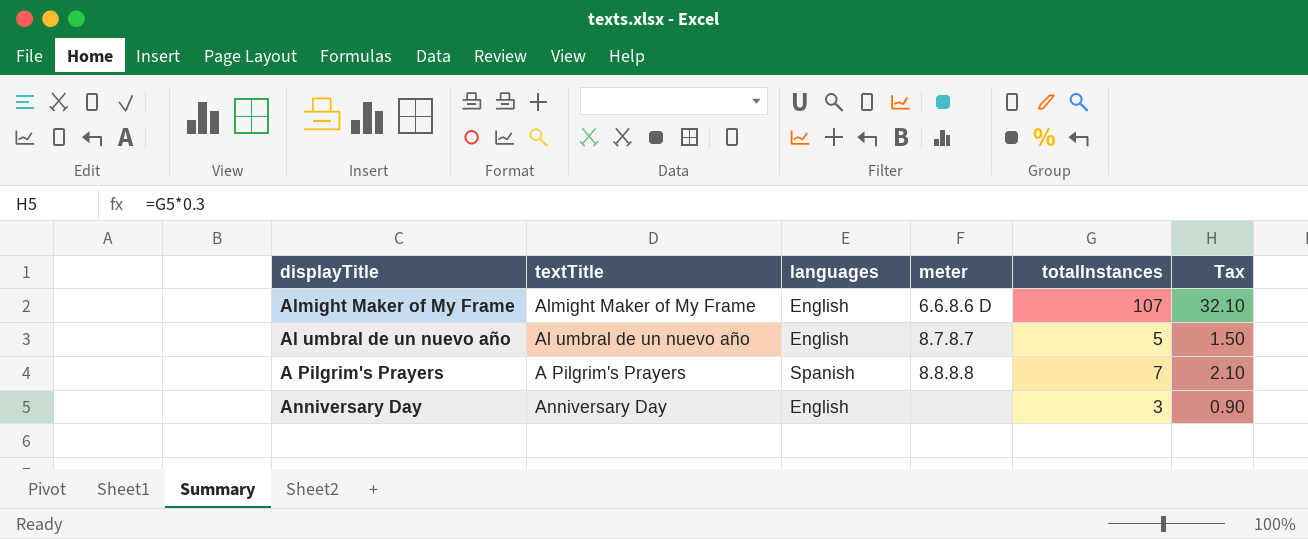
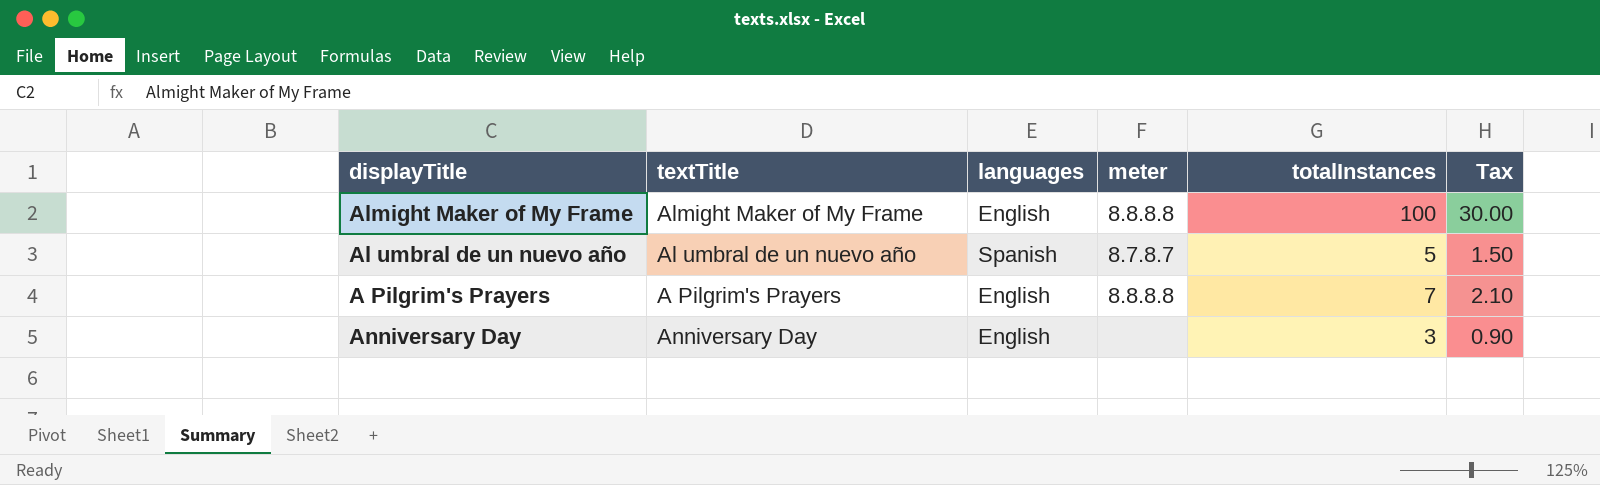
Almight Maker of My Frame | meter: 6.6.8.6 D -> 8.8.8.8
Almight Maker of My Frame | totalInstances: 107 -> 100
Almight Maker of My Frame | Tax: 32.10 -> 30.00
Al umbral de un nuevo año | languages: English -> Spanish
A Pilgrim's Prayers | languages: Spanish -> English

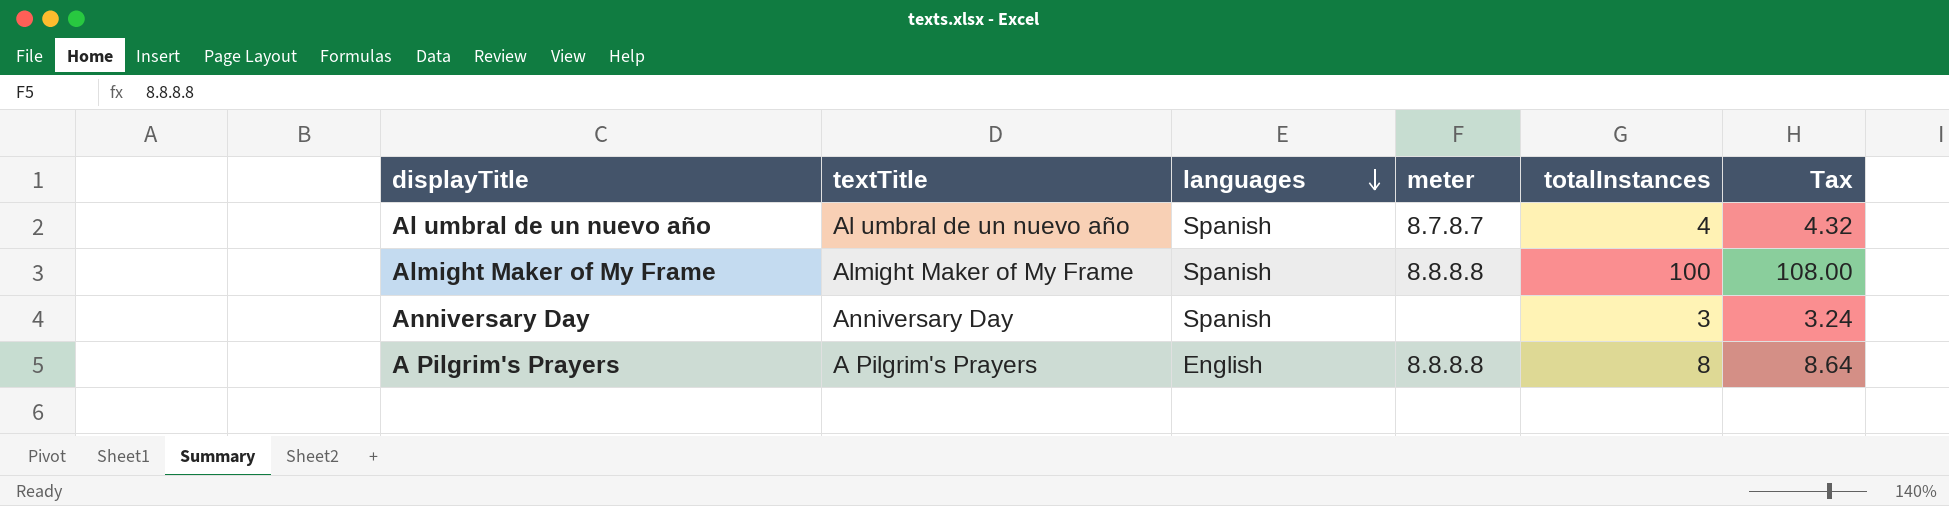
row order: none -> languages descending
column Tax | formula: [totalInstances] * 0.3 -> [totalInstances] * 1.08
Al umbral de un nuevo año | totalInstances: 5 -> 4
Almight Maker of My Frame | languages: English -> Spanish
Anniversary Day | languages: English -> Spanish
A Pilgrim's Prayers | totalInstances: 7 -> 8

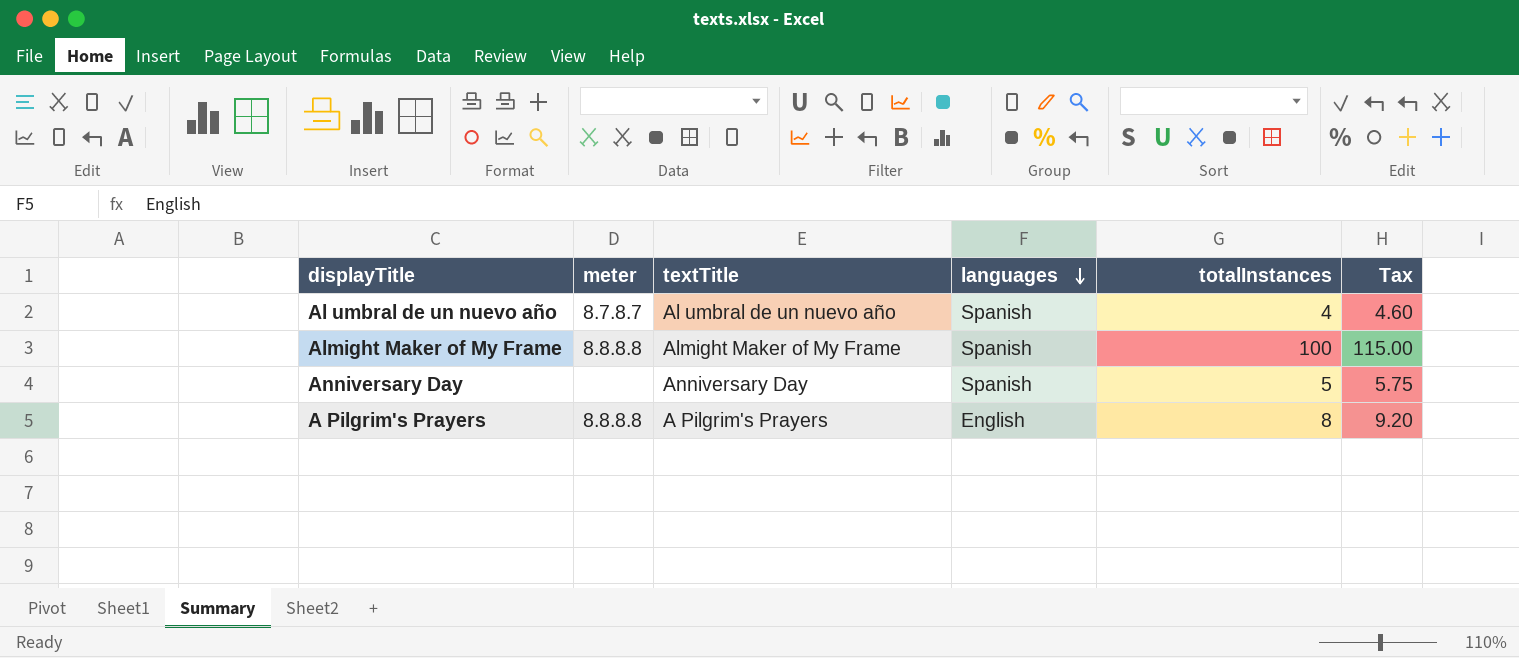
column meter | position: 4 -> 2
column Tax | formula: [totalInstances] * 1.08 -> [totalInstances] * 1.15
Anniversary Day | totalInstances: 3 -> 5

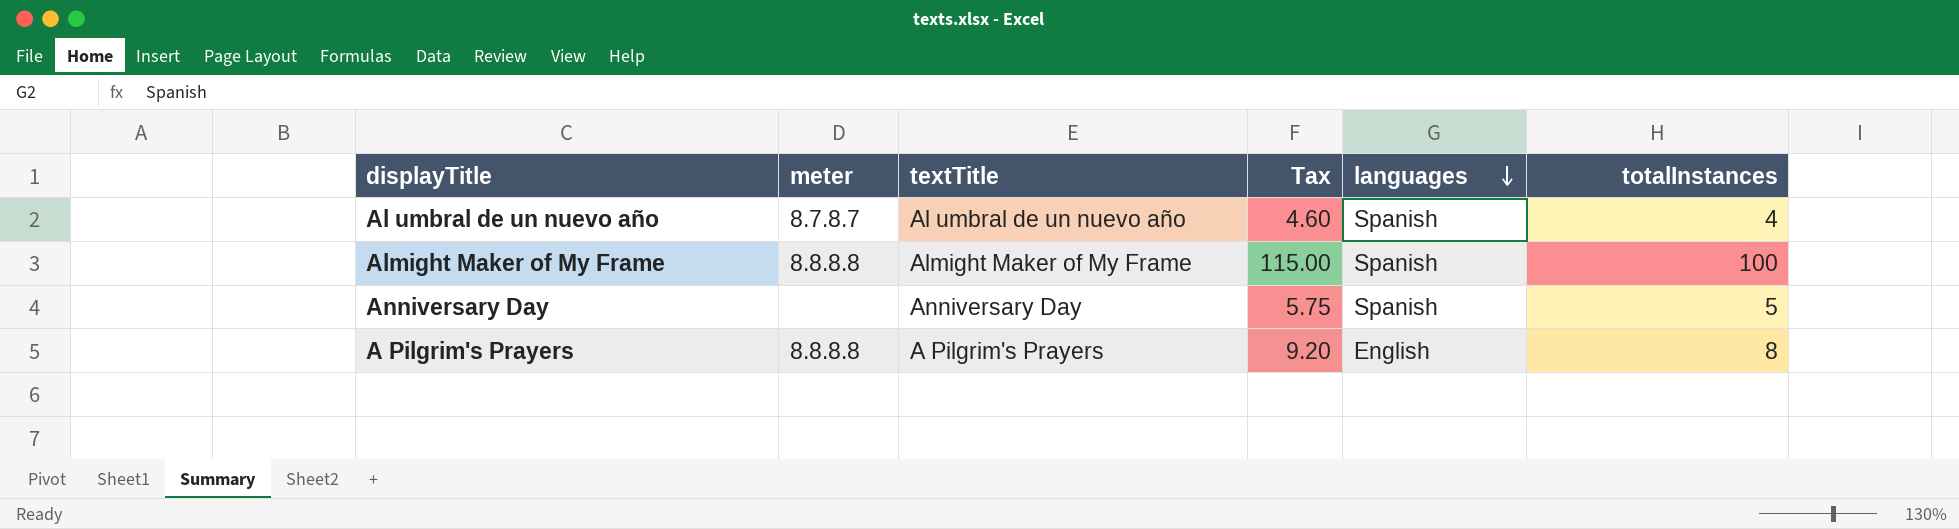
column Tax | position: 6 -> 4

